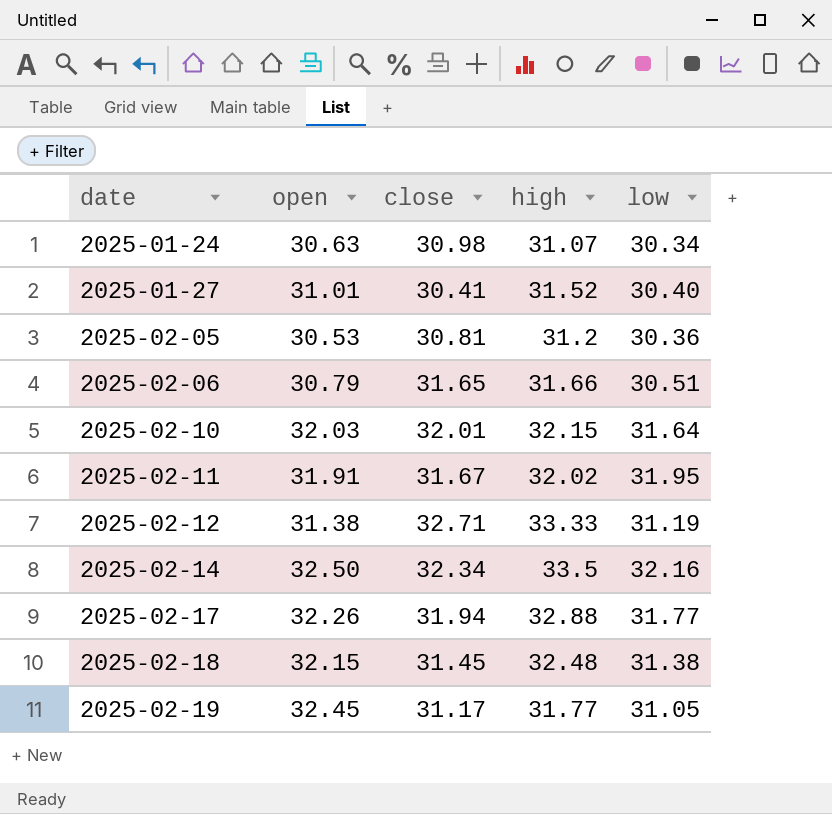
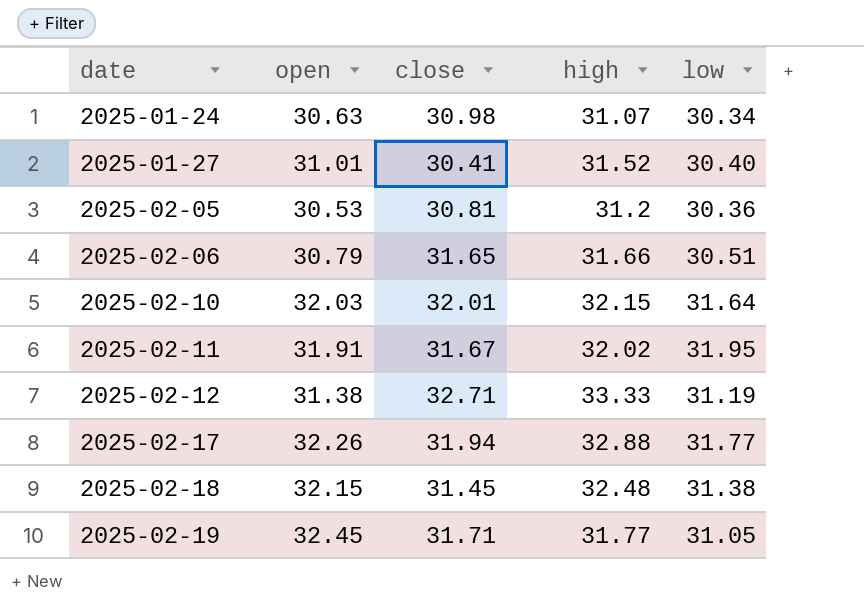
row 2025-02-14: 32.50 | 32.34 | 33.5 | 32.16 -> none
2025-02-19 | close: 31.17 -> 31.71

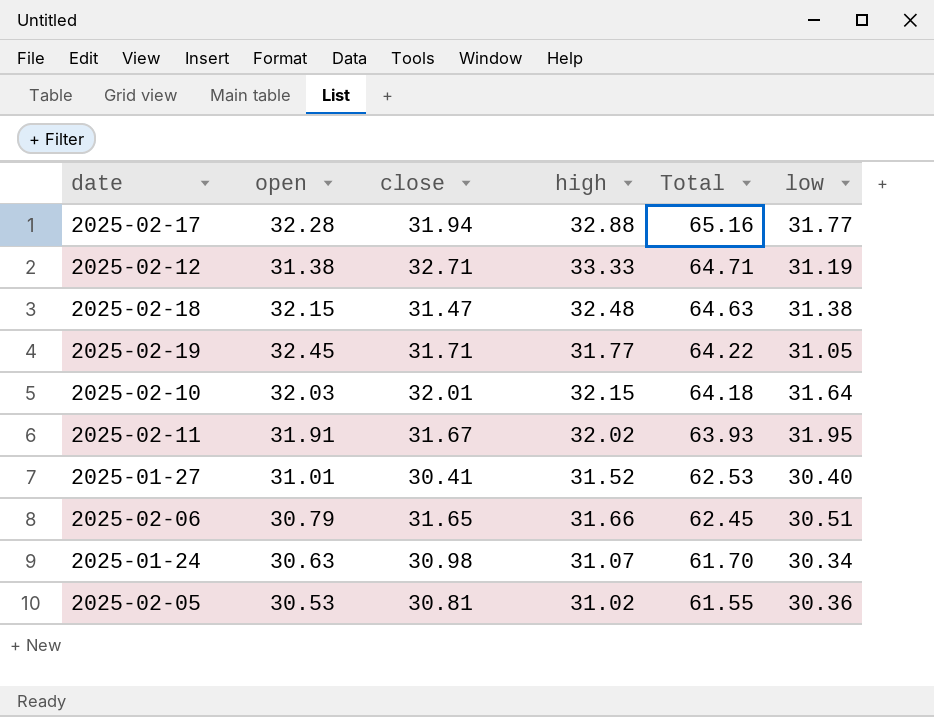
row order: date ascending -> Total descending
column Total | formula: none -> [open] + [high]
2025-02-17 | open: 32.26 -> 32.28
2025-02-18 | close: 31.45 -> 31.47
2025-02-05 | high: 31.2 -> 31.02

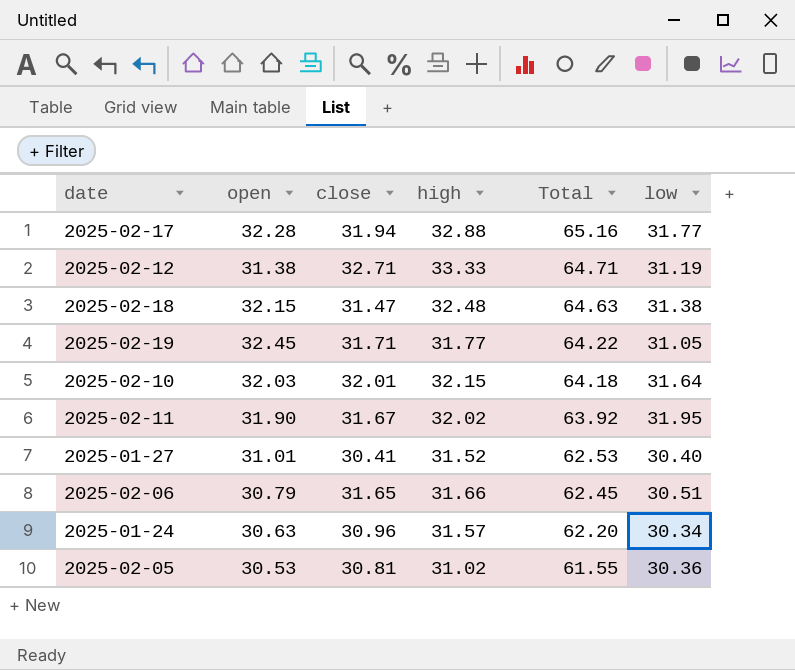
2025-02-11 | open: 31.91 -> 31.90
2025-02-11 | Total: 63.93 -> 63.92
2025-01-24 | close: 30.98 -> 30.96
2025-01-24 | high: 31.07 -> 31.57
2025-01-24 | Total: 61.70 -> 62.20

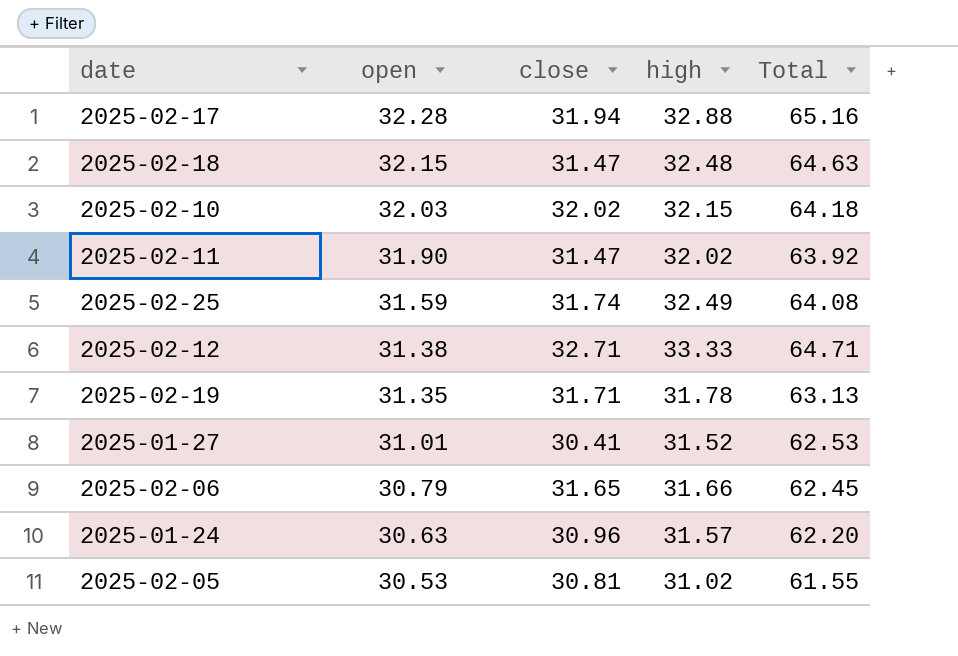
row order: Total descending -> open descending
column low | position: 6 -> none
2025-02-10 | close: 32.01 -> 32.02
2025-02-11 | close: 31.67 -> 31.47
row 2025-02-25: none -> 31.59 | 31.74 | 32.49 | 64.08
2025-02-19 | open: 32.45 -> 31.35
2025-02-19 | high: 31.77 -> 31.78
2025-02-19 | Total: 64.22 -> 63.13

